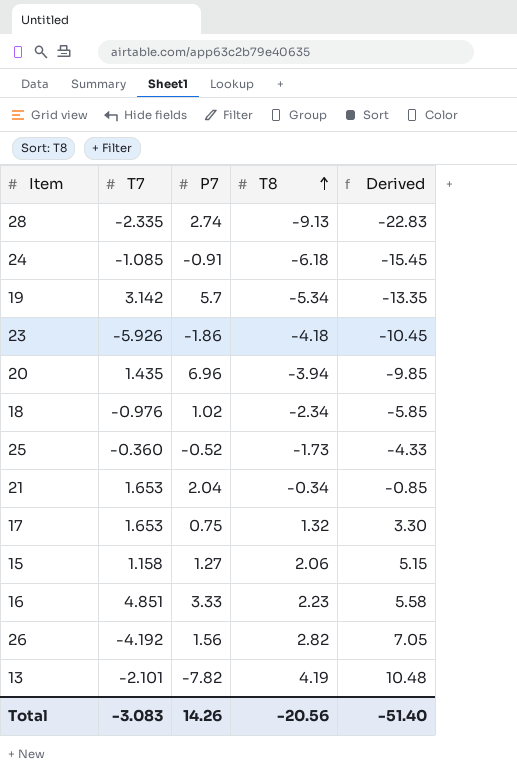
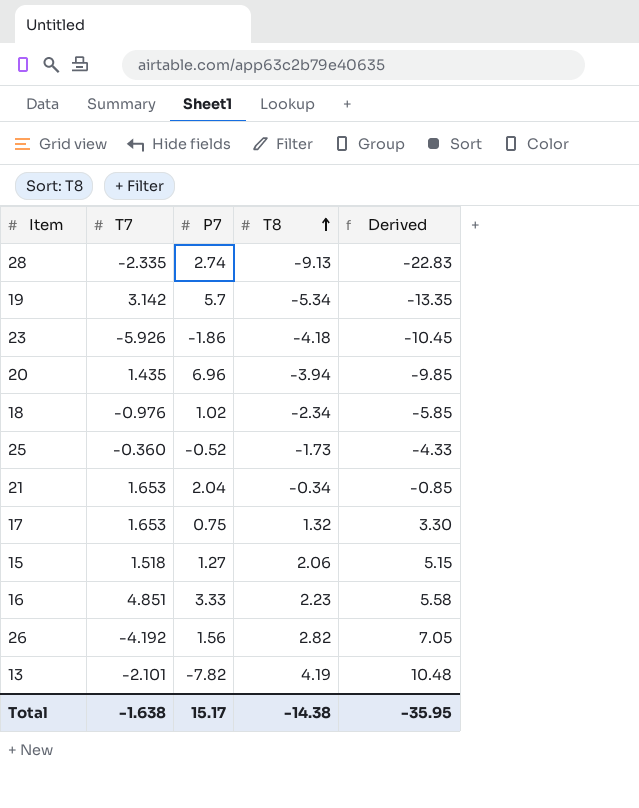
row 24: -1.085 | -0.91 | -6.18 | -15.45 -> none
15 | T7: 1.158 -> 1.518
Total | T7: -3.083 -> -1.638
Total | P7: 14.26 -> 15.17
Total | T8: -20.56 -> -14.38
Total | Derived: -51.40 -> -35.95

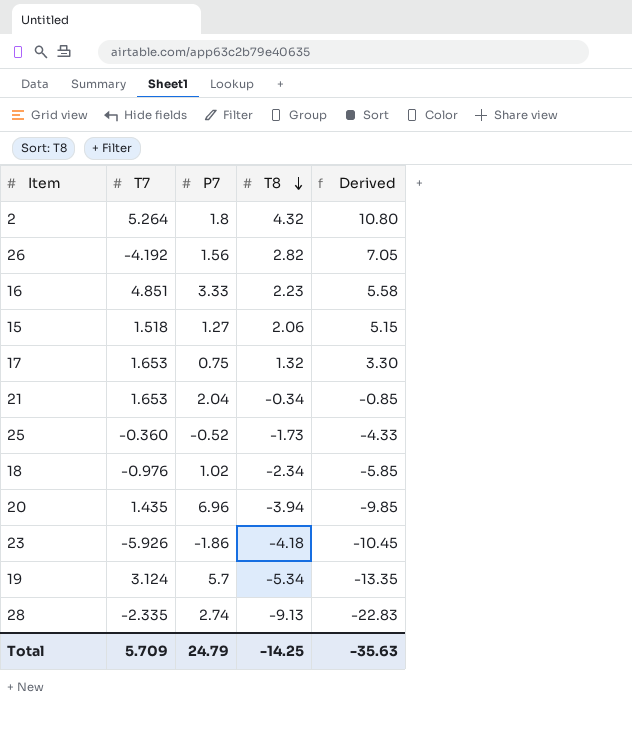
row order: T8 ascending -> T8 descending
row 13: -2.101 | -7.82 | 4.19 | 10.48 -> none
row 2: none -> 5.264 | 1.8 | 4.32 | 10.80
19 | T7: 3.142 -> 3.124
Total | T7: -1.638 -> 5.709
Total | P7: 15.17 -> 24.79
Total | T8: -14.38 -> -14.25
Total | Derived: -35.95 -> -35.63

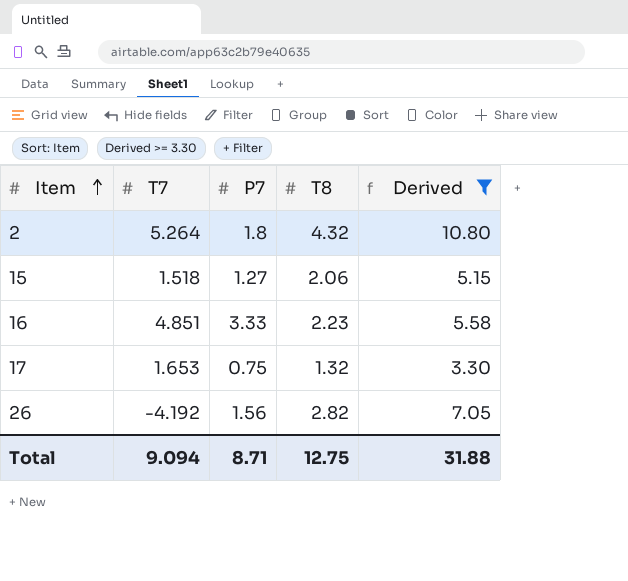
filter: none -> Derived >= 3.30
row order: T8 descending -> Item ascending
Total | T7: 5.709 -> 9.094
Total | P7: 24.79 -> 8.71
Total | T8: -14.25 -> 12.75
Total | Derived: -35.63 -> 31.88

